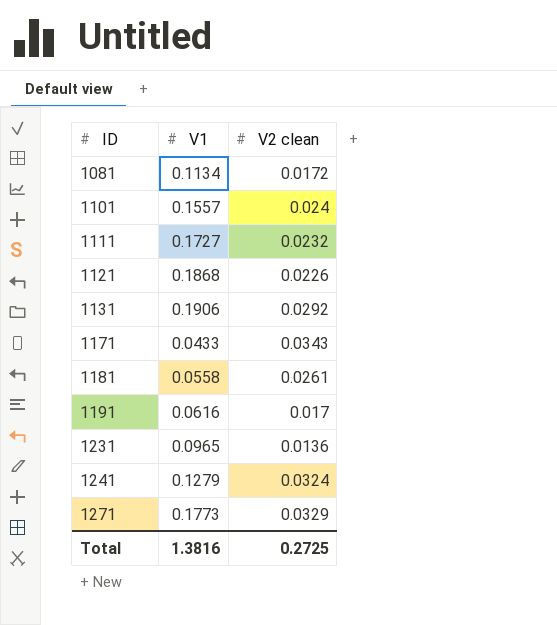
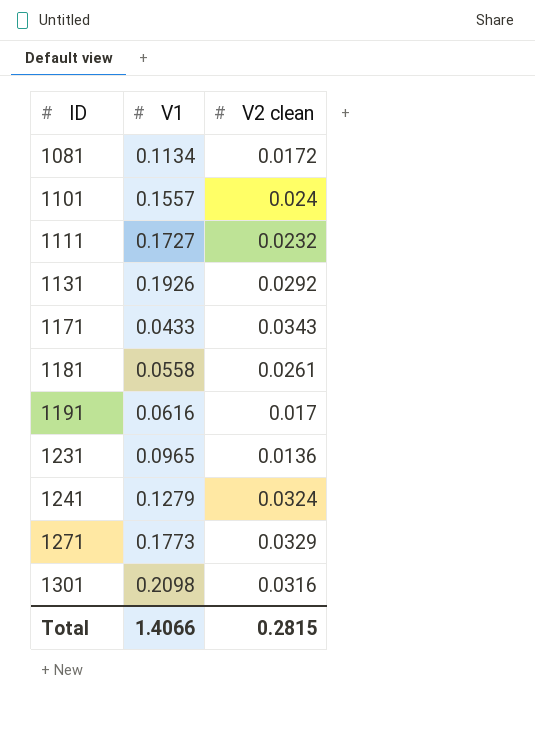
row 1121: 0.1868 | 0.0226 -> none
1131 | V1: 0.1906 -> 0.1926
row 1301: none -> 0.2098 | 0.0316
Total | V1: 1.3816 -> 1.4066
Total | V2 clean: 0.2725 -> 0.2815

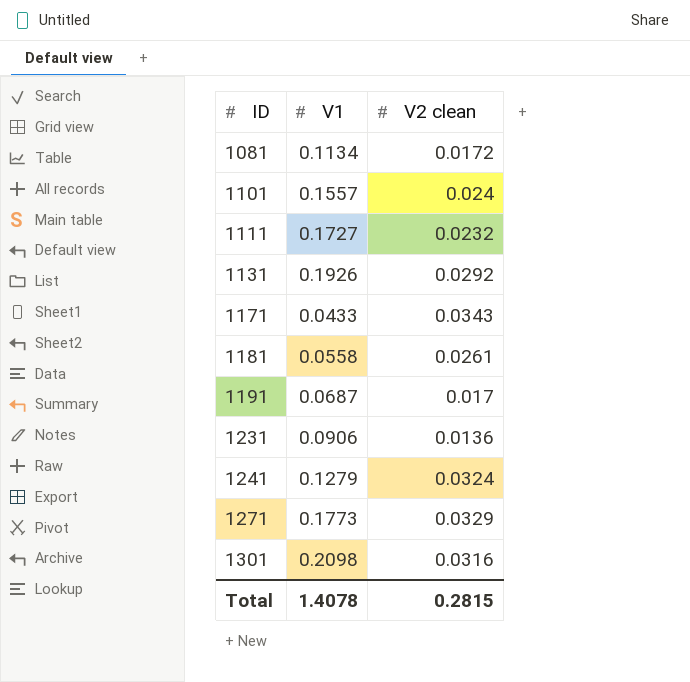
1191 | V1: 0.0616 -> 0.0687
1231 | V1: 0.0965 -> 0.0906
Total | V1: 1.4066 -> 1.4078

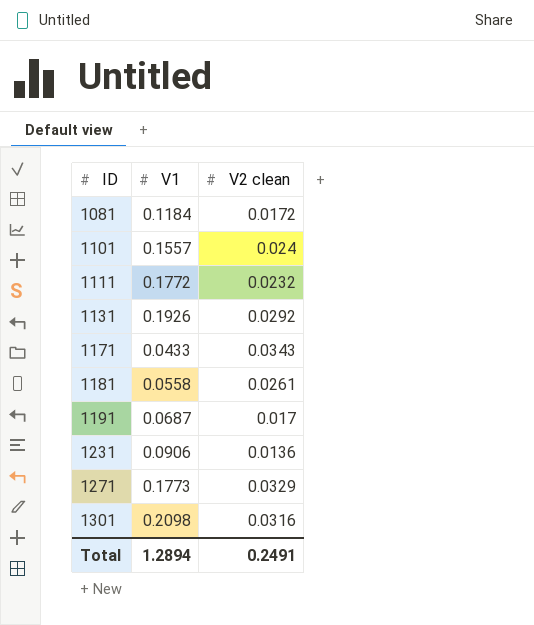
row 1241: 0.1279 | 0.0324 -> none
1081 | V1: 0.1134 -> 0.1184
1111 | V1: 0.1727 -> 0.1772
Total | V1: 1.4078 -> 1.2894
Total | V2 clean: 0.2815 -> 0.2491

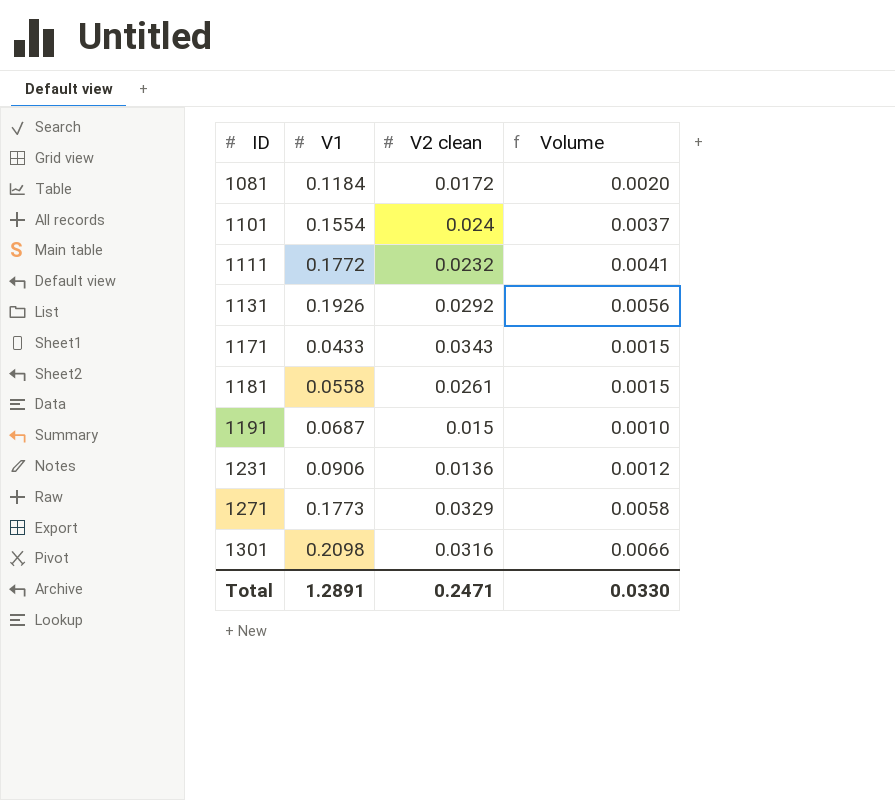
column Volume | formula: none -> [V1] * [V2 clean]
1101 | V1: 0.1557 -> 0.1554
1191 | V2 clean: 0.017 -> 0.015
Total | V1: 1.2894 -> 1.2891
Total | V2 clean: 0.2491 -> 0.2471

